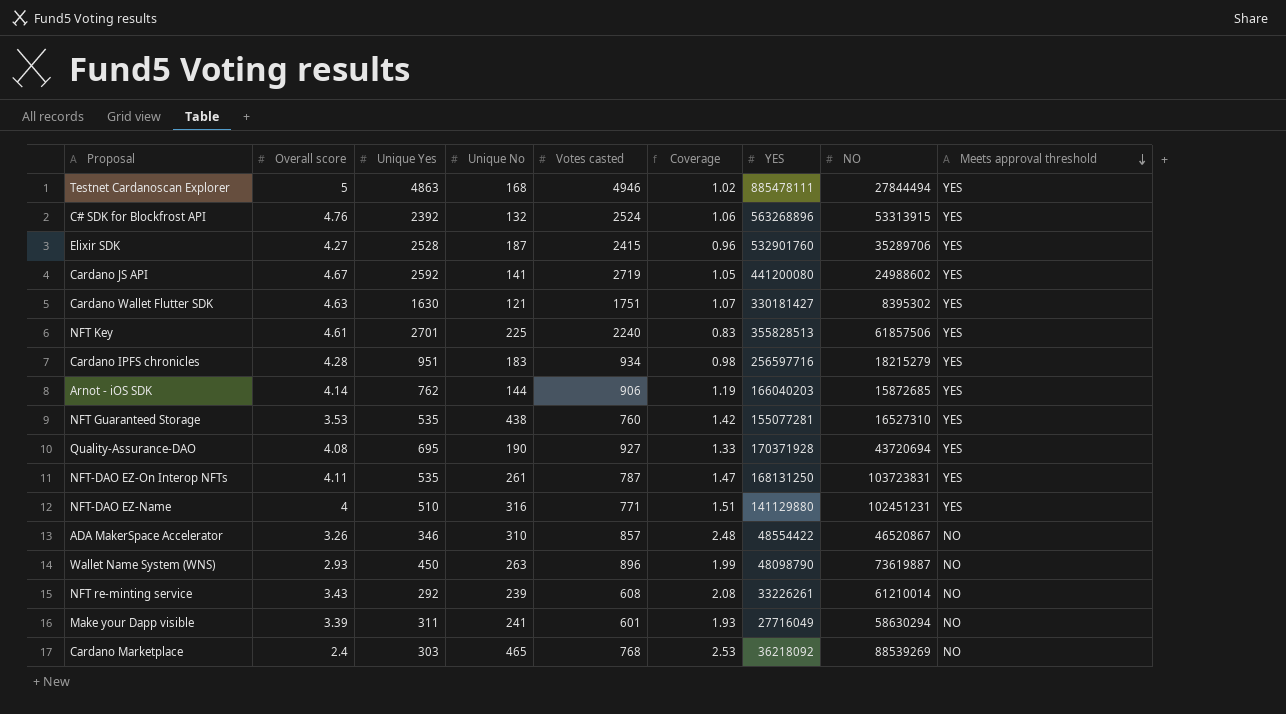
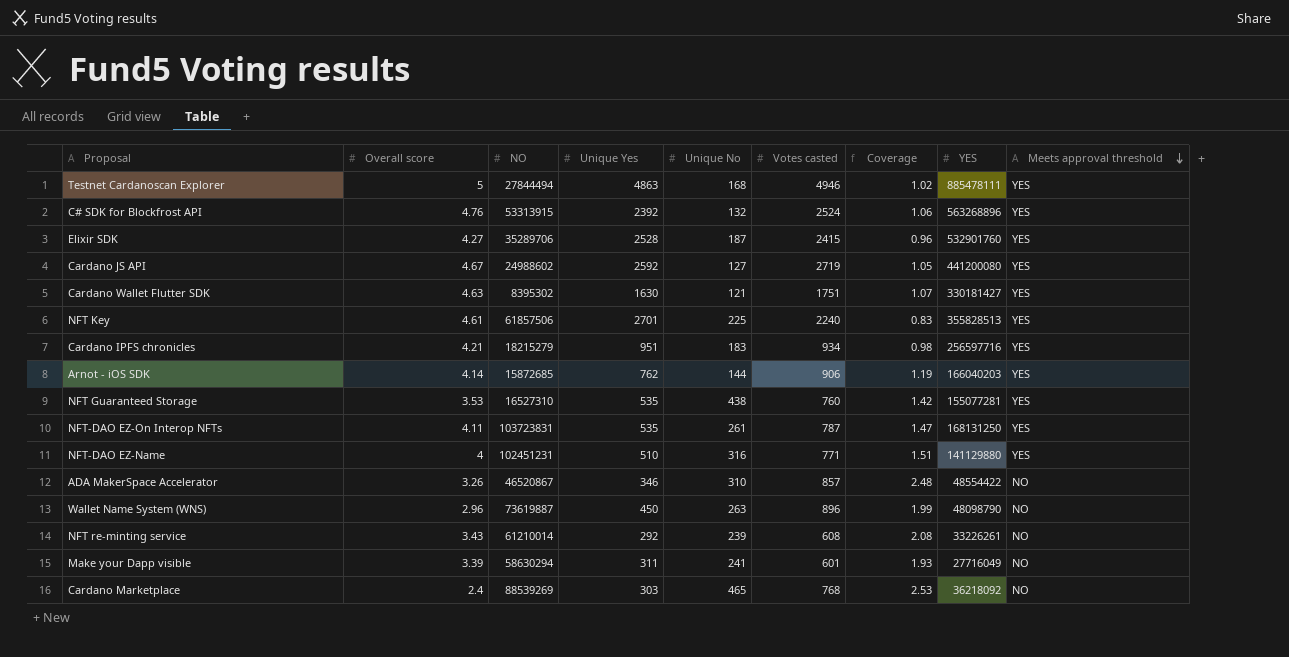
column NO | position: 8 -> 3
row Quality-Assurance-DAO: 4.08 | 695 | 190 | 927 | 1.33 | 170371928 | 43720694 | YES -> none
Cardano JS API | Unique No: 141 -> 127
Cardano IPFS chronicles | Overall score: 4.28 -> 4.21
Wallet Name System (WNS) | Overall score: 2.93 -> 2.96

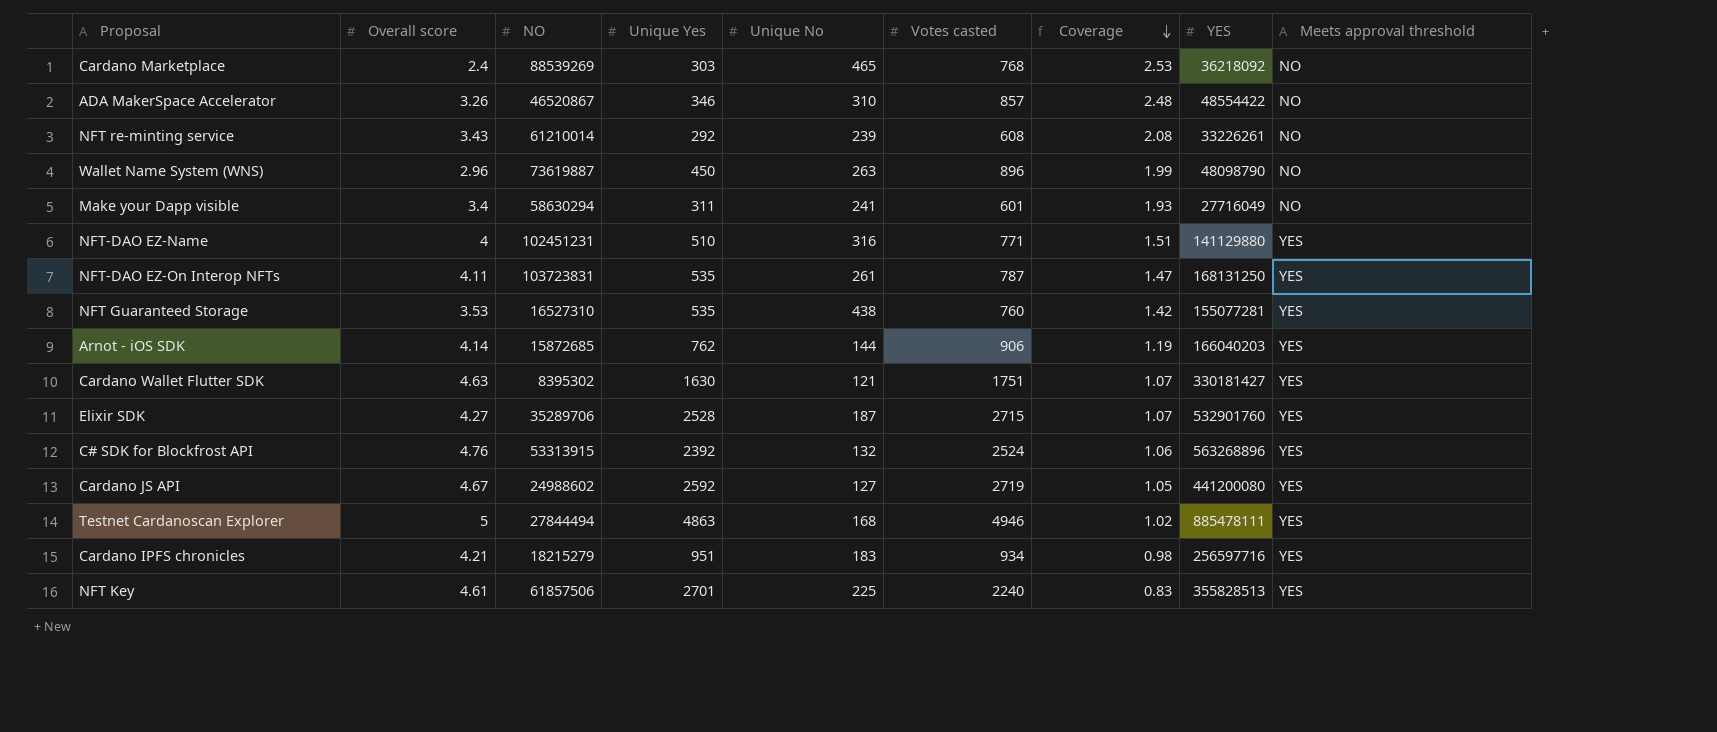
row order: Meets approval threshold descending -> Coverage descending
Make your Dapp visible | Overall score: 3.39 -> 3.4
Elixir SDK | Votes casted: 2415 -> 2715
Elixir SDK | Coverage: 0.96 -> 1.07

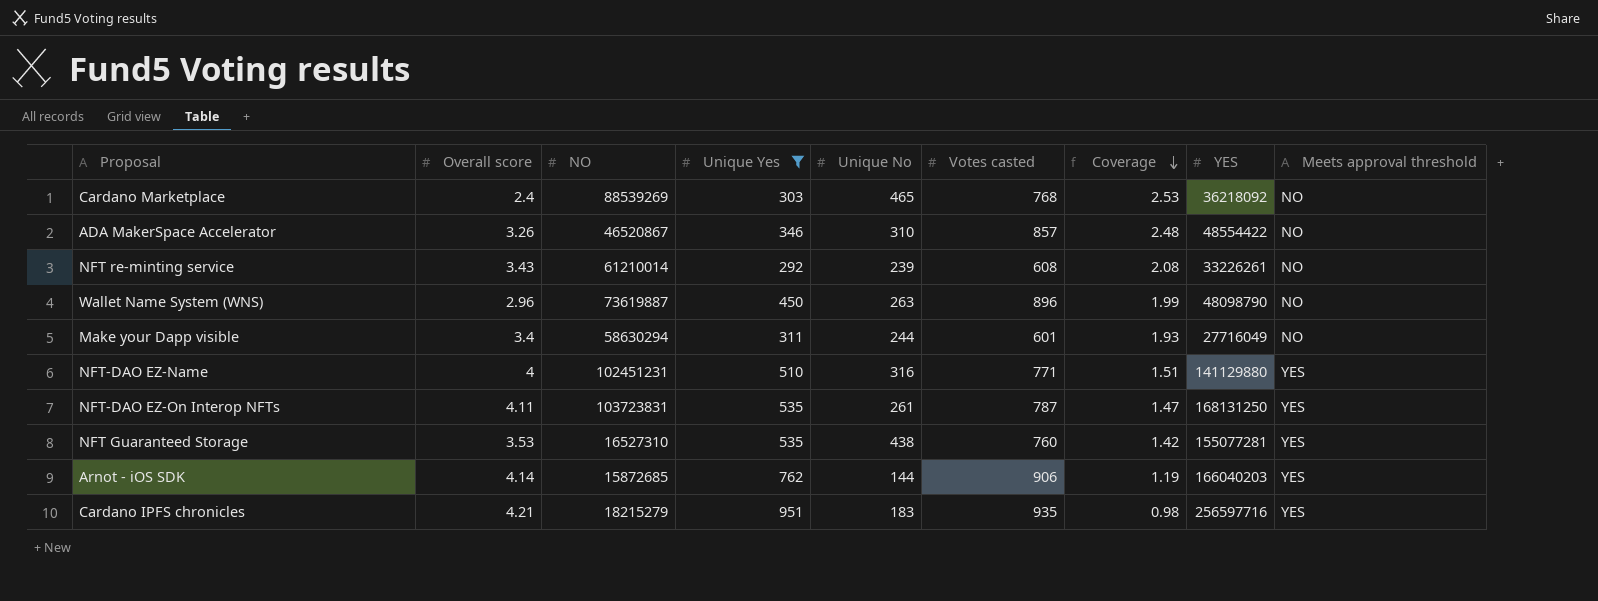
filter: none -> Unique Yes <= 951
Make your Dapp visible | Unique No: 241 -> 244
Cardano IPFS chronicles | Votes casted: 934 -> 935

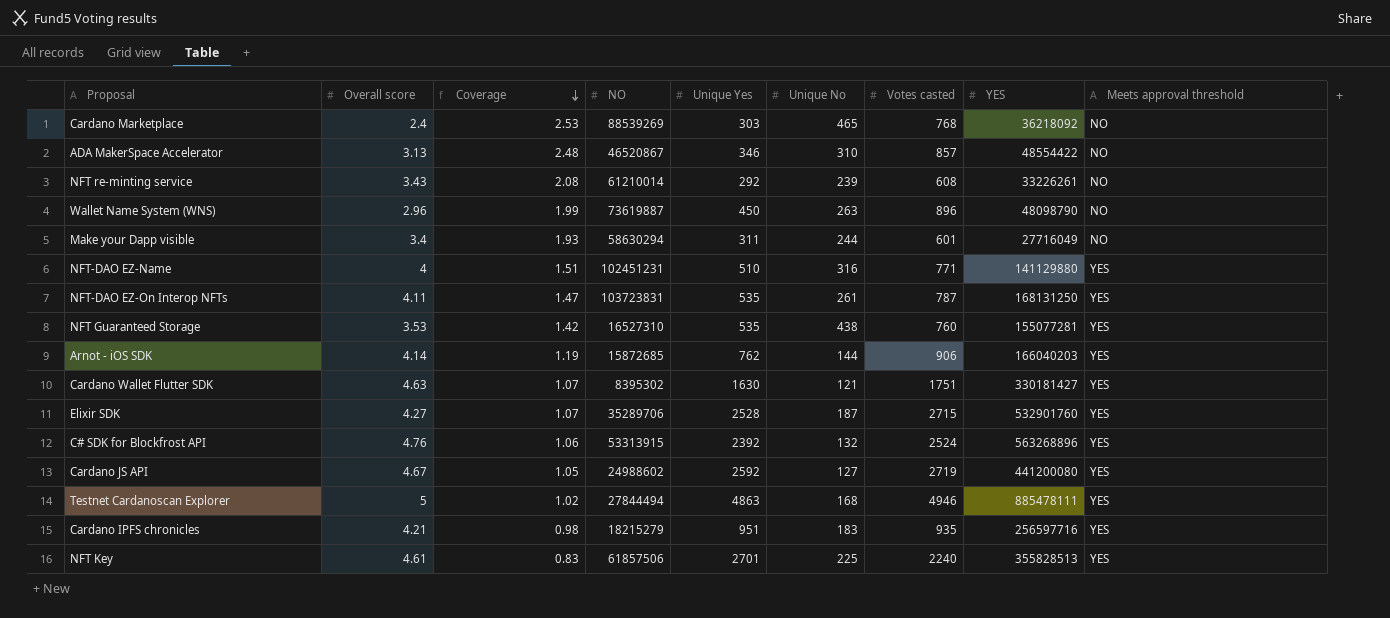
filter: Unique Yes <= 951 -> none
column Coverage | position: 7 -> 3
ADA MakerSpace Accelerator | Overall score: 3.26 -> 3.13

